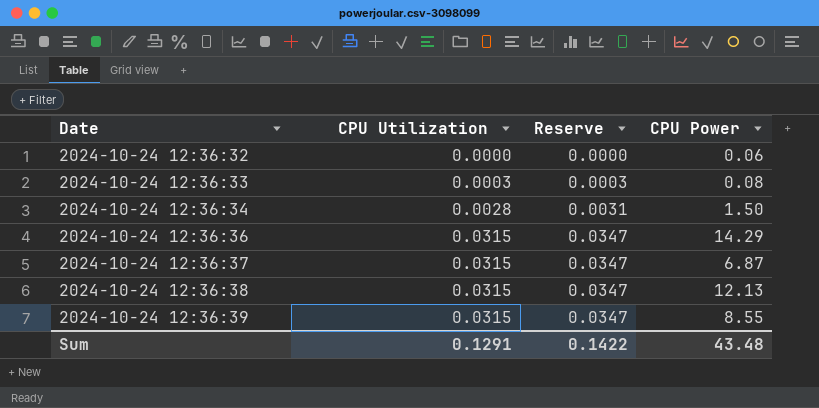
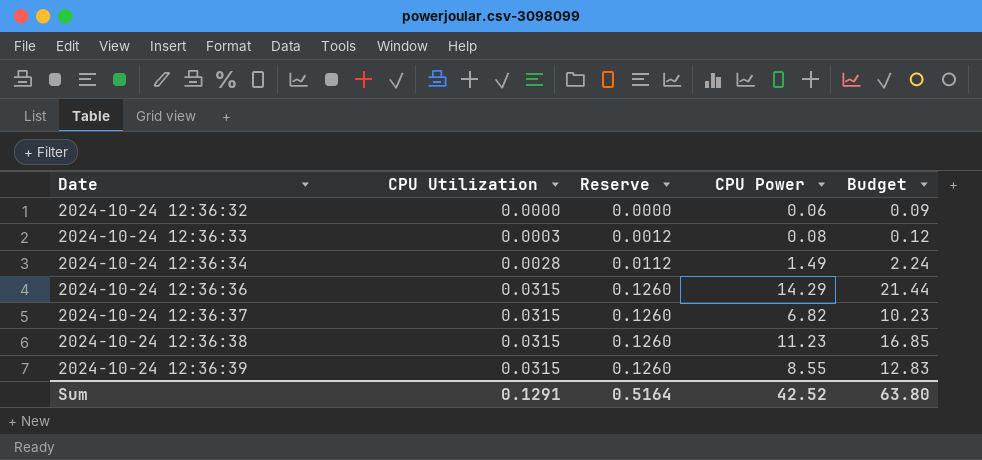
column Reserve | formula: [CPU Utilization] * 1.1 -> [CPU Utilization] * 4
column Budget | formula: none -> [CPU Power] * 1.5
2024-10-24 12:36:34 | CPU Power: 1.50 -> 1.49
2024-10-24 12:36:37 | CPU Power: 6.87 -> 6.82
2024-10-24 12:36:38 | CPU Power: 12.13 -> 11.23
Sum | Reserve: 0.1422 -> 0.5164
Sum | CPU Power: 43.48 -> 42.52

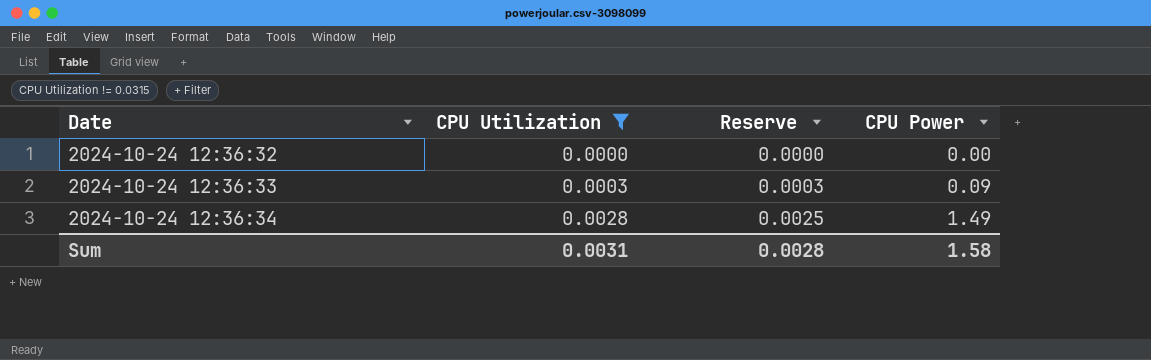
filter: none -> CPU Utilization != 0.0315
column Budget | formula: [CPU Power] * 1.5 -> none
column Reserve | formula: [CPU Utilization] * 4 -> [CPU Utilization] * 0.9
2024-10-24 12:36:32 | CPU Power: 0.06 -> 0.00
2024-10-24 12:36:33 | CPU Power: 0.08 -> 0.09
Sum | CPU Utilization: 0.1291 -> 0.0031
Sum | Reserve: 0.5164 -> 0.0028
Sum | CPU Power: 42.52 -> 1.58

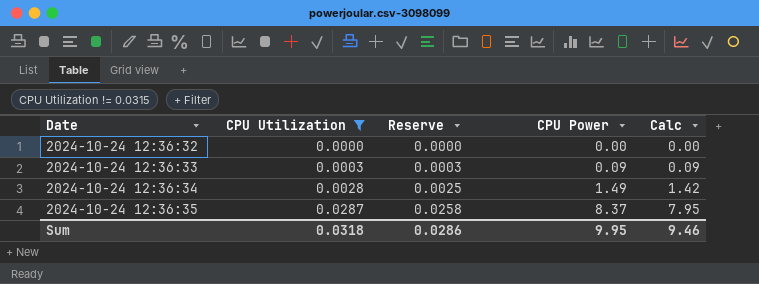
column Calc | formula: none -> [CPU Power] * 0.95
row 2024-10-24 12:36:35: none -> 0.0287 | 0.0258 | 8.37 | 7.95
Sum | CPU Utilization: 0.0031 -> 0.0318
Sum | Reserve: 0.0028 -> 0.0286
Sum | CPU Power: 1.58 -> 9.95

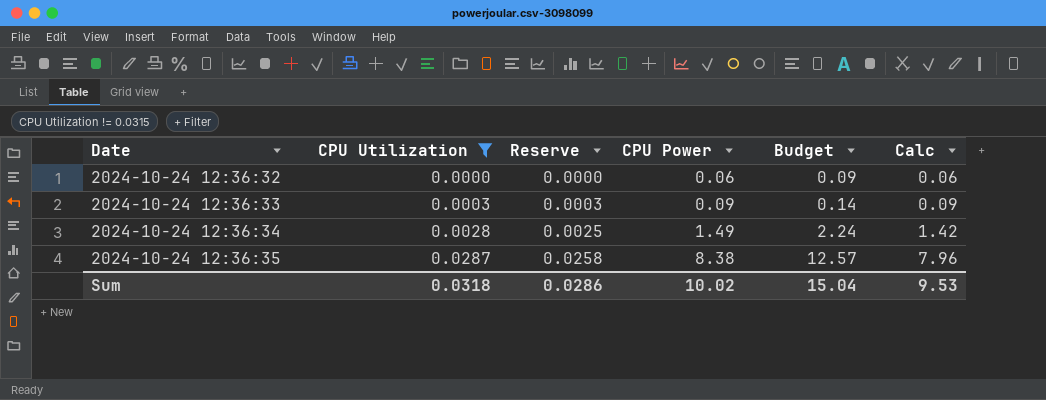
column Budget | formula: none -> [CPU Power] * 1.5
2024-10-24 12:36:32 | CPU Power: 0.00 -> 0.06
2024-10-24 12:36:32 | Calc: 0.00 -> 0.06
2024-10-24 12:36:35 | CPU Power: 8.37 -> 8.38
2024-10-24 12:36:35 | Calc: 7.95 -> 7.96
Sum | CPU Power: 9.95 -> 10.02
Sum | Calc: 9.46 -> 9.53

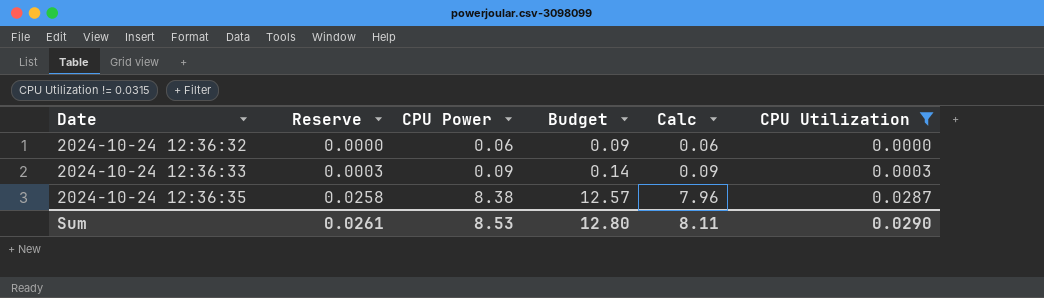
column CPU Utilization | position: 2 -> 6
row 2024-10-24 12:36:34: 0.0028 | 0.0025 | 1.49 | 2.24 | 1.42 -> none
Sum | Reserve: 0.0286 -> 0.0261
Sum | CPU Power: 10.02 -> 8.53
Sum | Budget: 15.04 -> 12.80
Sum | Calc: 9.53 -> 8.11
Sum | CPU Utilization: 0.0318 -> 0.0290

